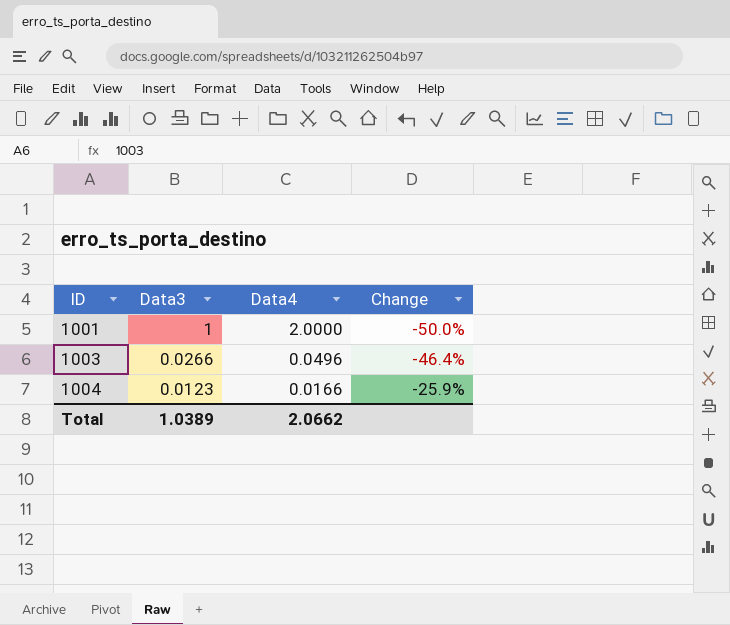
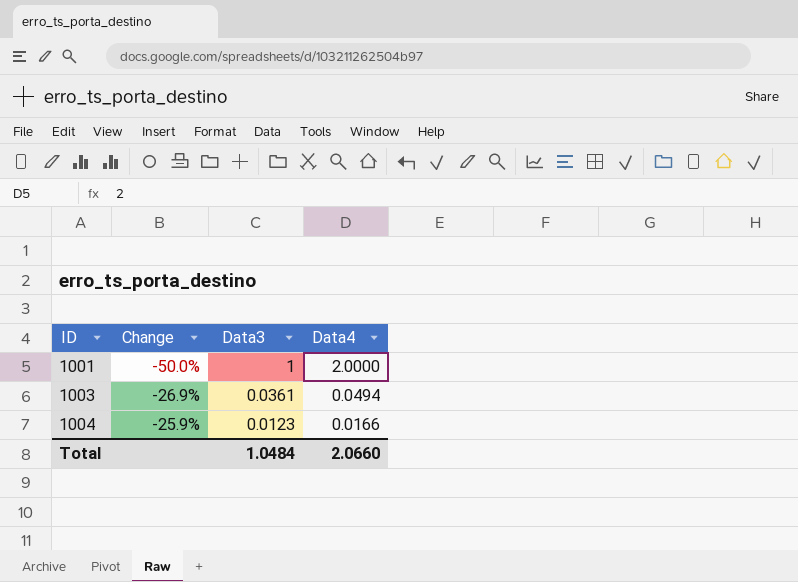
column Change | position: 4 -> 2
1003 | Change: -46.4% -> -26.9%
1003 | Data3: 0.0266 -> 0.0361
1003 | Data4: 0.0496 -> 0.0494
Total | Data3: 1.0389 -> 1.0484
Total | Data4: 2.0662 -> 2.0660

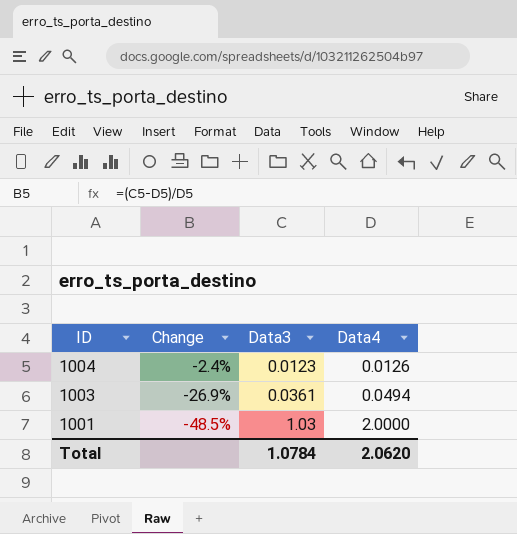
row order: ID ascending -> ID descending
1004 | Change: -25.9% -> -2.4%
1004 | Data4: 0.0166 -> 0.0126
1001 | Change: -50.0% -> -48.5%
1001 | Data3: 1 -> 1.03
Total | Data3: 1.0484 -> 1.0784
Total | Data4: 2.0660 -> 2.0620

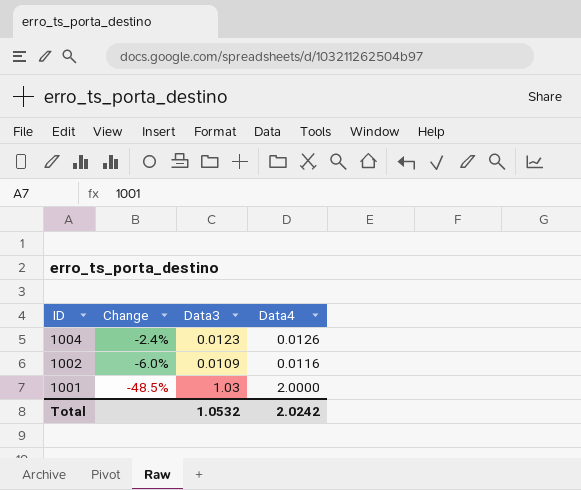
row 1003: -26.9% | 0.0361 | 0.0494 -> none
row 1002: none -> -6.0% | 0.0109 | 0.0116
Total | Data3: 1.0784 -> 1.0532
Total | Data4: 2.0620 -> 2.0242

